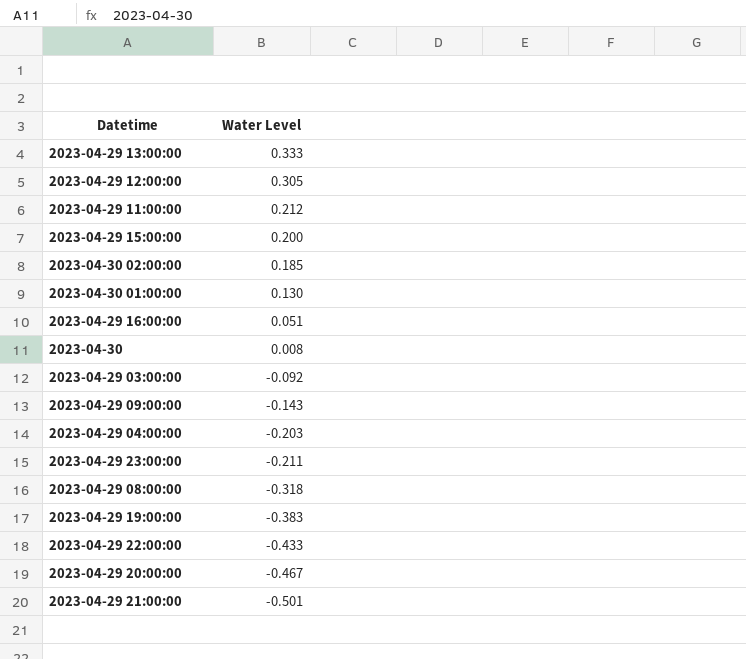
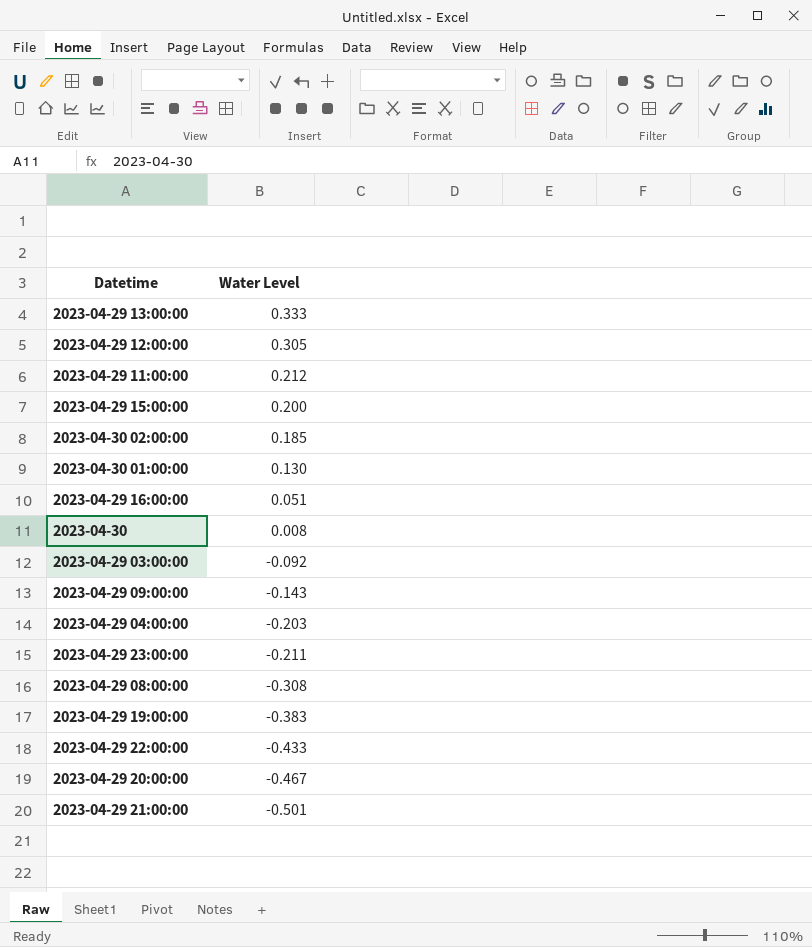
2023-04-29 08:00:00 | Water Level: -0.318 -> -0.308

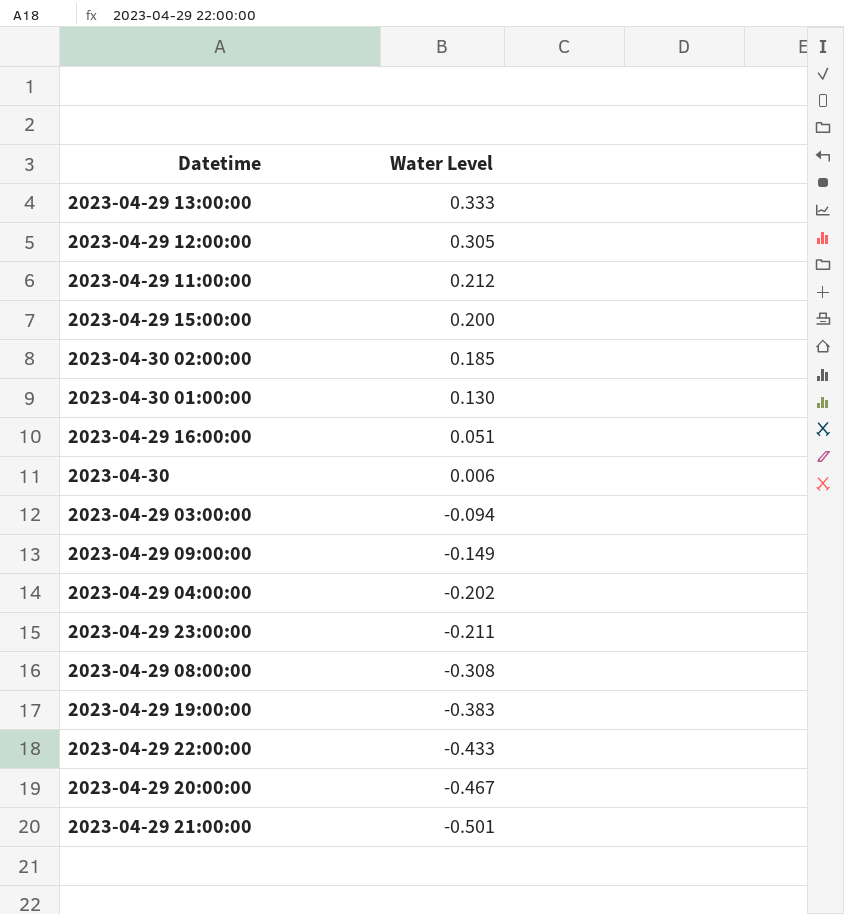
2023-04-30 | Water Level: 0.008 -> 0.006
2023-04-29 03:00:00 | Water Level: -0.092 -> -0.094
2023-04-29 09:00:00 | Water Level: -0.143 -> -0.149
2023-04-29 04:00:00 | Water Level: -0.203 -> -0.202

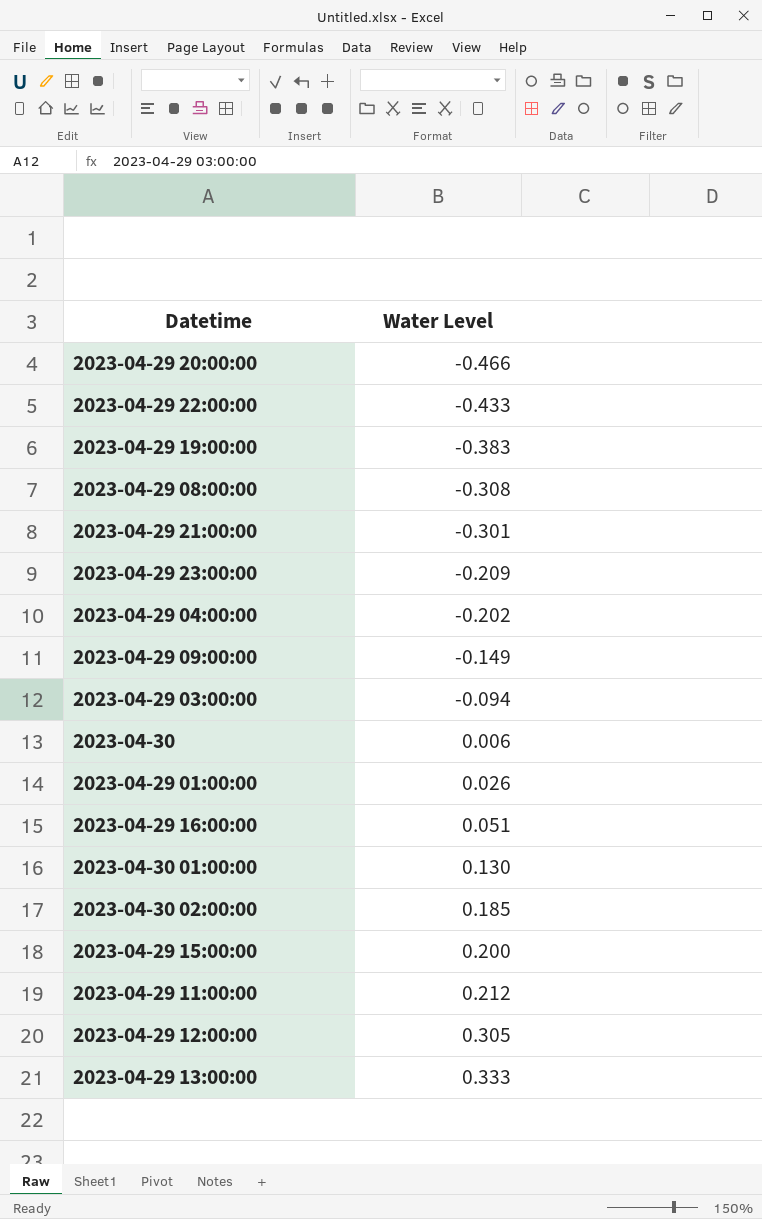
row order: Water Level descending -> Water Level ascending
2023-04-29 20:00:00 | Water Level: -0.467 -> -0.466
2023-04-29 21:00:00 | Water Level: -0.501 -> -0.301
2023-04-29 23:00:00 | Water Level: -0.211 -> -0.209
row 2023-04-29 01:00:00: none -> 0.026

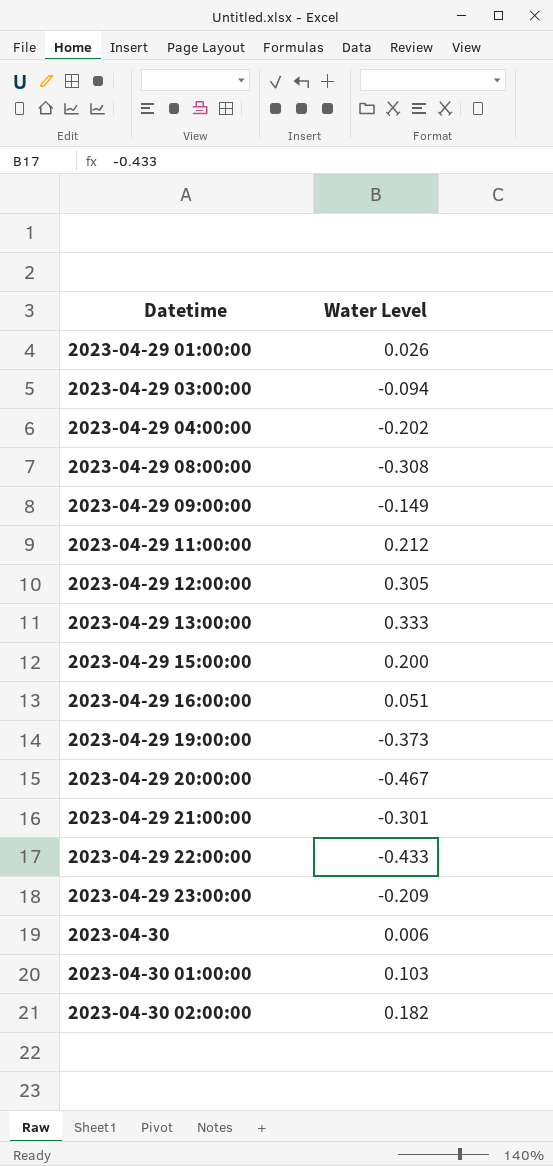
row order: Water Level ascending -> Datetime ascending
2023-04-29 19:00:00 | Water Level: -0.383 -> -0.373
2023-04-29 20:00:00 | Water Level: -0.466 -> -0.467
2023-04-30 01:00:00 | Water Level: 0.130 -> 0.103
2023-04-30 02:00:00 | Water Level: 0.185 -> 0.182

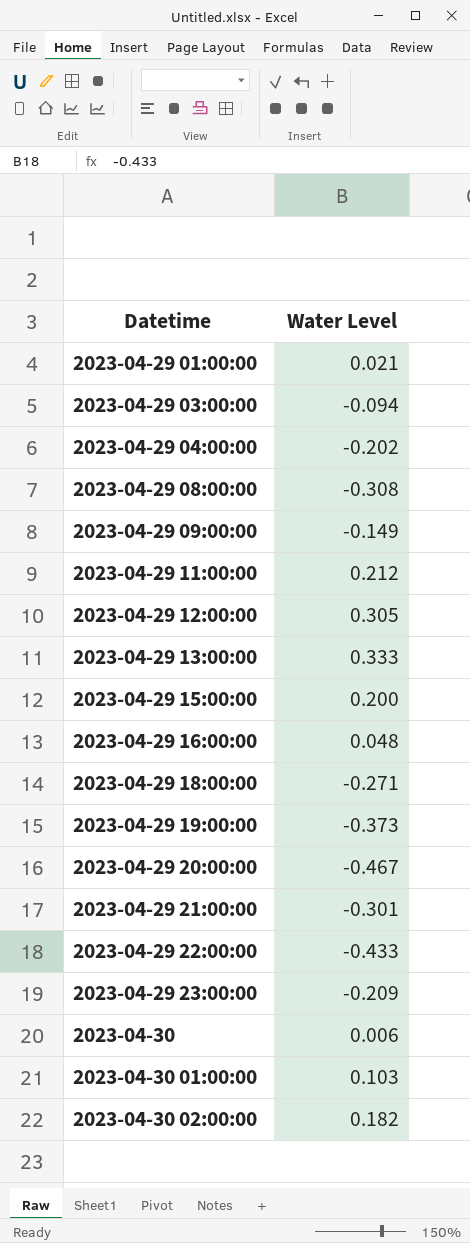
2023-04-29 01:00:00 | Water Level: 0.026 -> 0.021
2023-04-29 16:00:00 | Water Level: 0.051 -> 0.048
row 2023-04-29 18:00:00: none -> -0.271

